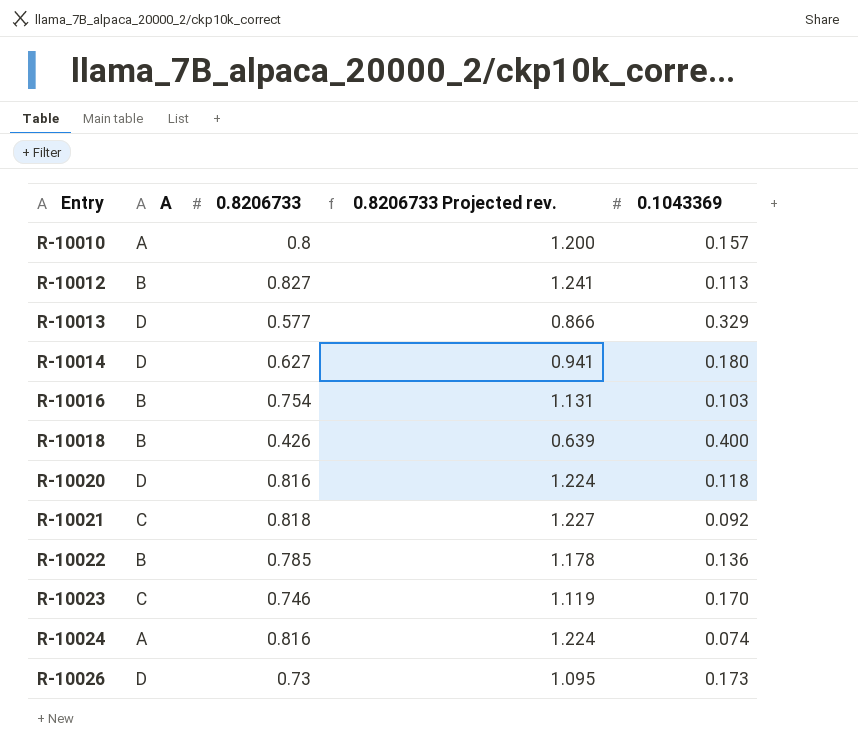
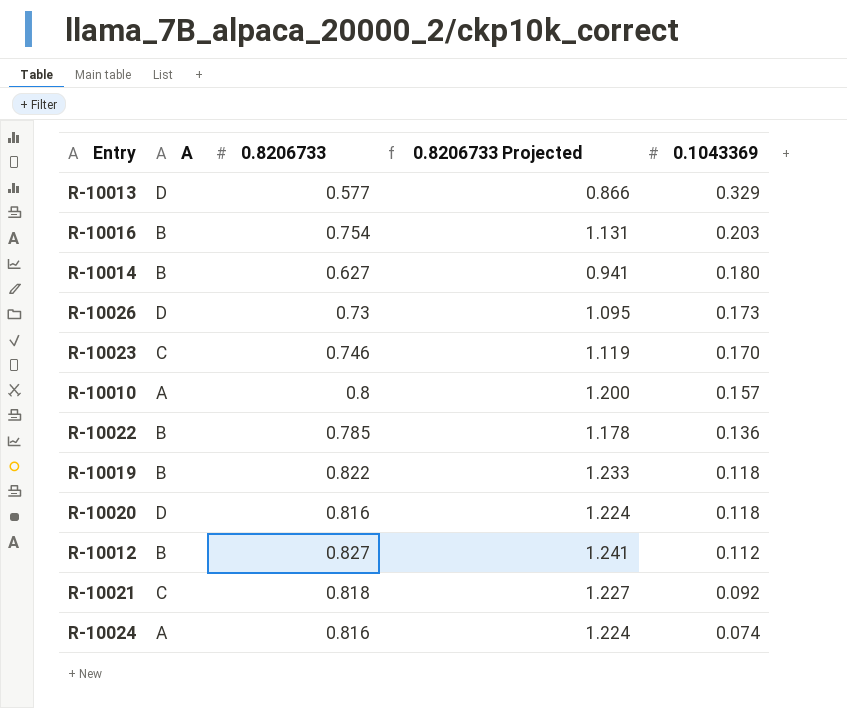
row order: Entry ascending -> 0.1043369 descending
column name: 0.8206733 Projected rev. -> 0.8206733 Projected
row R-10018: B | 0.426 | 0.639 | 0.400 -> none
R-10016 | 0.1043369: 0.103 -> 0.203
R-10014 | A: D -> B
row R-10019: none -> B | 0.822 | 1.233 | 0.118
R-10012 | 0.1043369: 0.113 -> 0.112

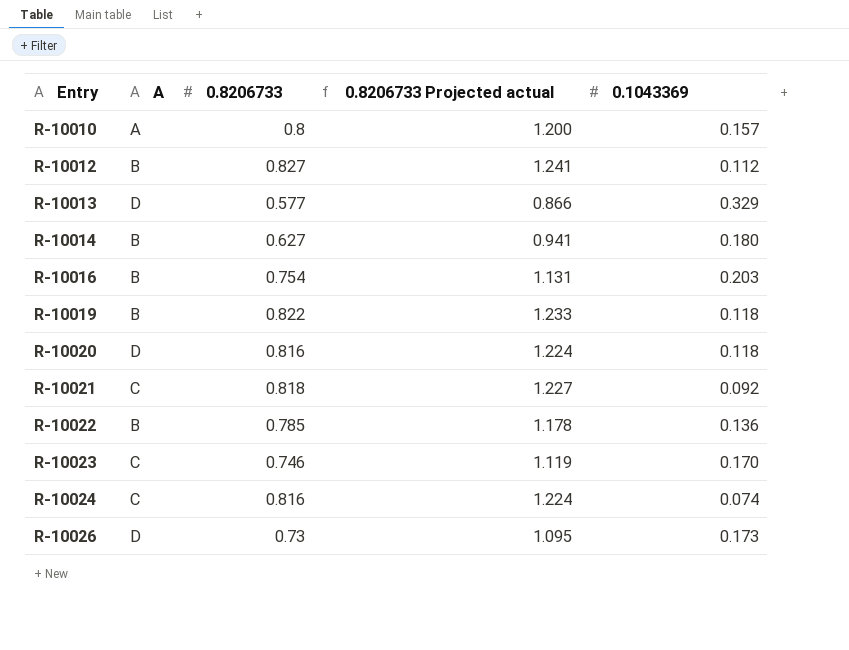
row order: 0.1043369 descending -> Entry ascending
column name: 0.8206733 Projected -> 0.8206733 Projected actual
R-10024 | A: A -> C

